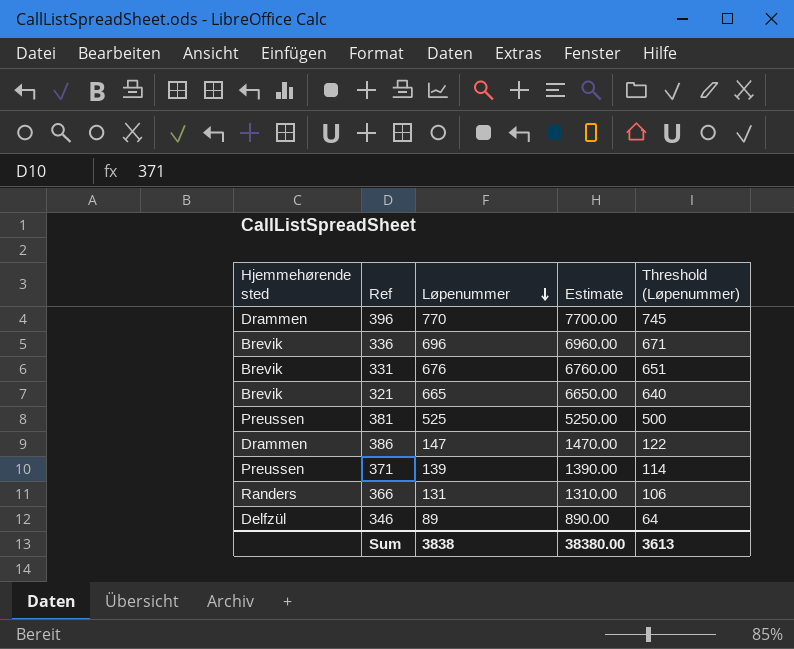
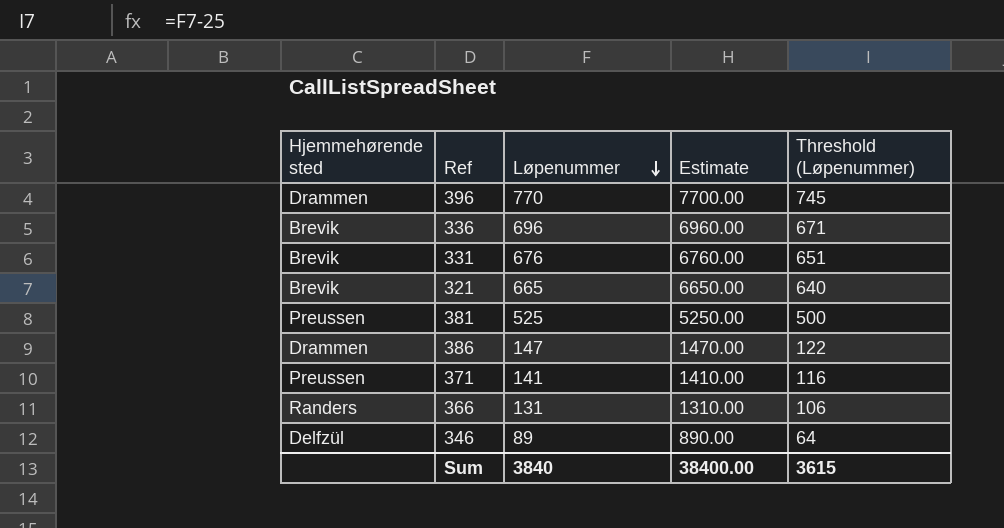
371 | Løpenummer: 139 -> 141
371 | Estimate: 1390.00 -> 1410.00
371 | Threshold (Løpenummer): 114 -> 116
Sum | Løpenummer: 3838 -> 3840
Sum | Estimate: 38380.00 -> 38400.00
Sum | Threshold (Løpenummer): 3613 -> 3615

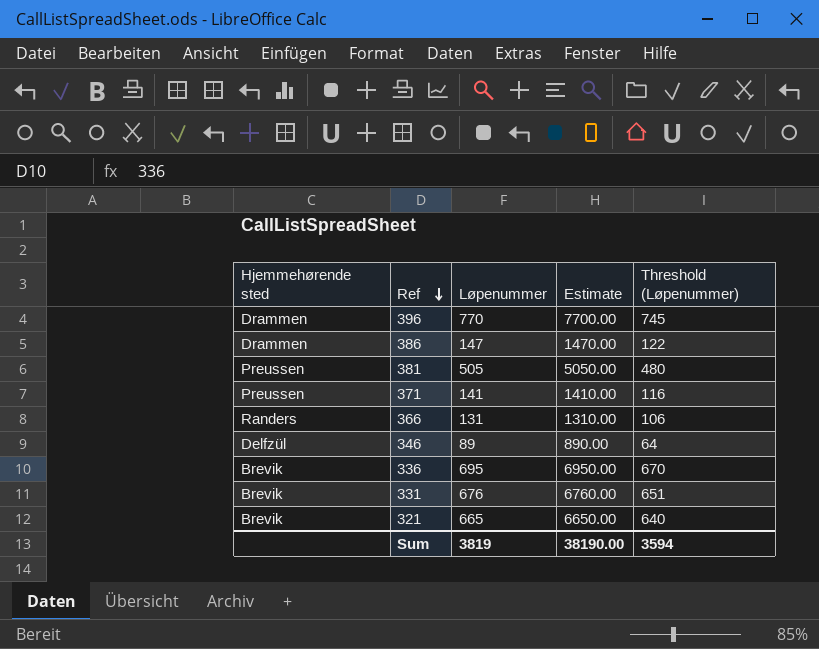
row order: Løpenummer descending -> Ref descending
381 | Løpenummer: 525 -> 505
381 | Estimate: 5250.00 -> 5050.00
381 | Threshold (Løpenummer): 500 -> 480
336 | Løpenummer: 696 -> 695
336 | Estimate: 6960.00 -> 6950.00
336 | Threshold (Løpenummer): 671 -> 670
Sum | Løpenummer: 3840 -> 3819
Sum | Estimate: 38400.00 -> 38190.00
Sum | Threshold (Løpenummer): 3615 -> 3594

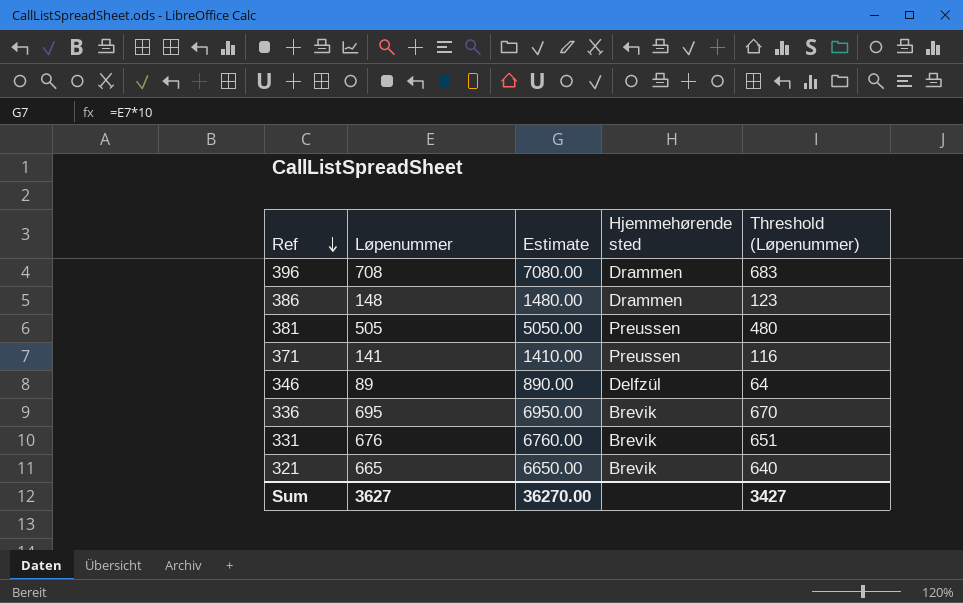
column Hjemmehørende sted | position: 1 -> 4
row 366: Randers | 131 | 1310.00 | 106 -> none
396 | Løpenummer: 770 -> 708
396 | Estimate: 7700.00 -> 7080.00
396 | Threshold (Løpenummer): 745 -> 683
386 | Løpenummer: 147 -> 148
386 | Estimate: 1470.00 -> 1480.00
386 | Threshold (Løpenummer): 122 -> 123
Sum | Løpenummer: 3819 -> 3627
Sum | Estimate: 38190.00 -> 36270.00
Sum | Threshold (Løpenummer): 3594 -> 3427

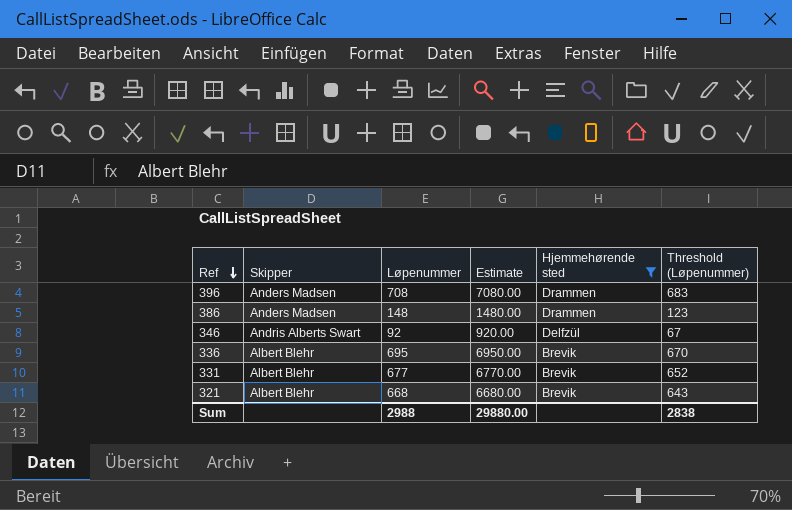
filter: none -> Hjemmehørende sted != Preussen
column Skipper | position: none -> 2
346 | Løpenummer: 89 -> 92
346 | Estimate: 890.00 -> 920.00
346 | Threshold (Løpenummer): 64 -> 67
331 | Løpenummer: 676 -> 677
331 | Estimate: 6760.00 -> 6770.00
331 | Threshold (Løpenummer): 651 -> 652
321 | Løpenummer: 665 -> 668
321 | Estimate: 6650.00 -> 6680.00
321 | Threshold (Løpenummer): 640 -> 643
Sum | Løpenummer: 3627 -> 2988
Sum | Estimate: 36270.00 -> 29880.00
Sum | Threshold (Løpenummer): 3427 -> 2838

